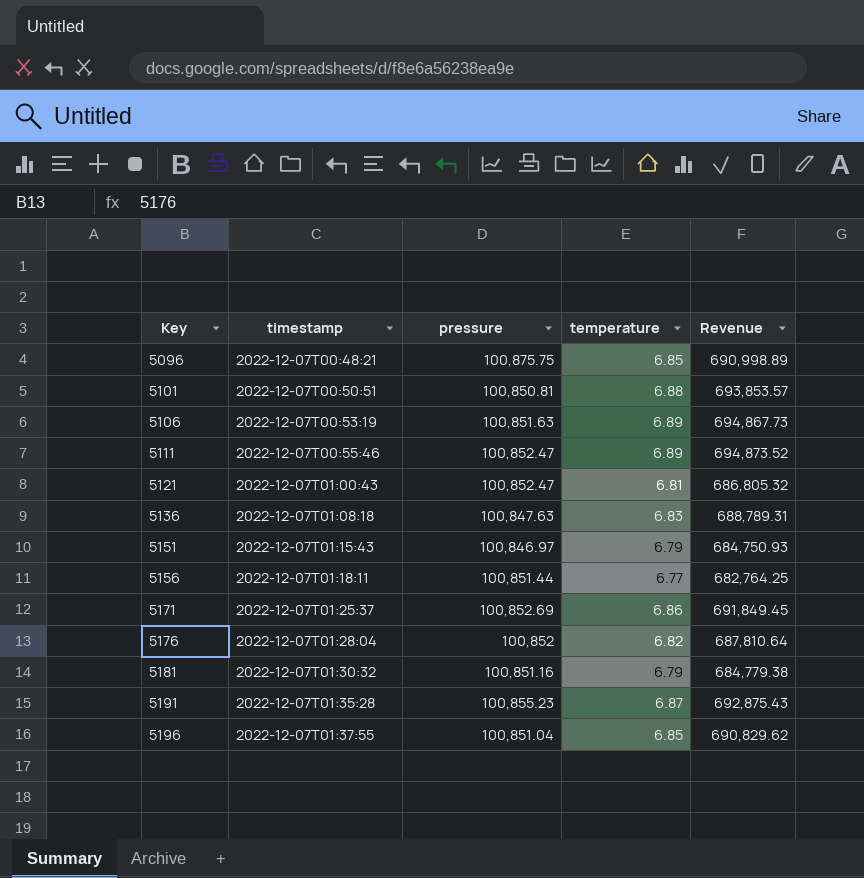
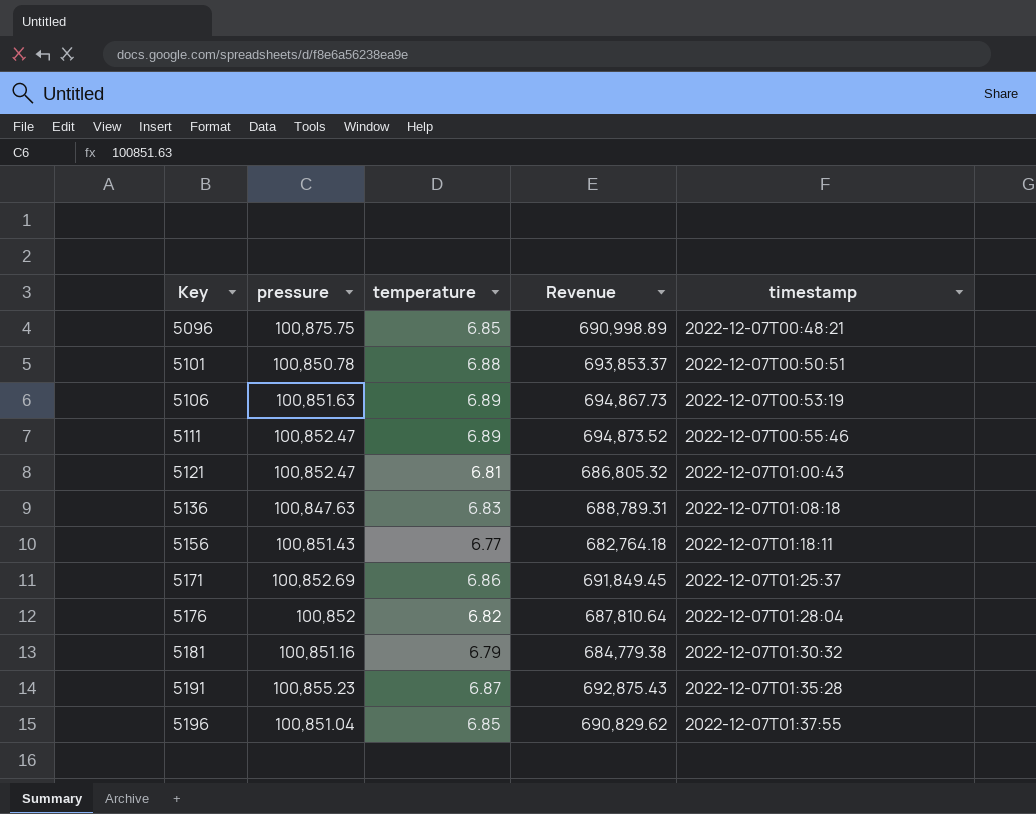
column timestamp | position: 2 -> 5
row 5151: 2022-12-07T01:15:43 | 100,846.97 | 6.79 | 684,750.93 -> none
5101 | pressure: 100,850.81 -> 100,850.78
5101 | Revenue: 693,853.57 -> 693,853.37
5156 | pressure: 100,851.44 -> 100,851.43
5156 | Revenue: 682,764.25 -> 682,764.18

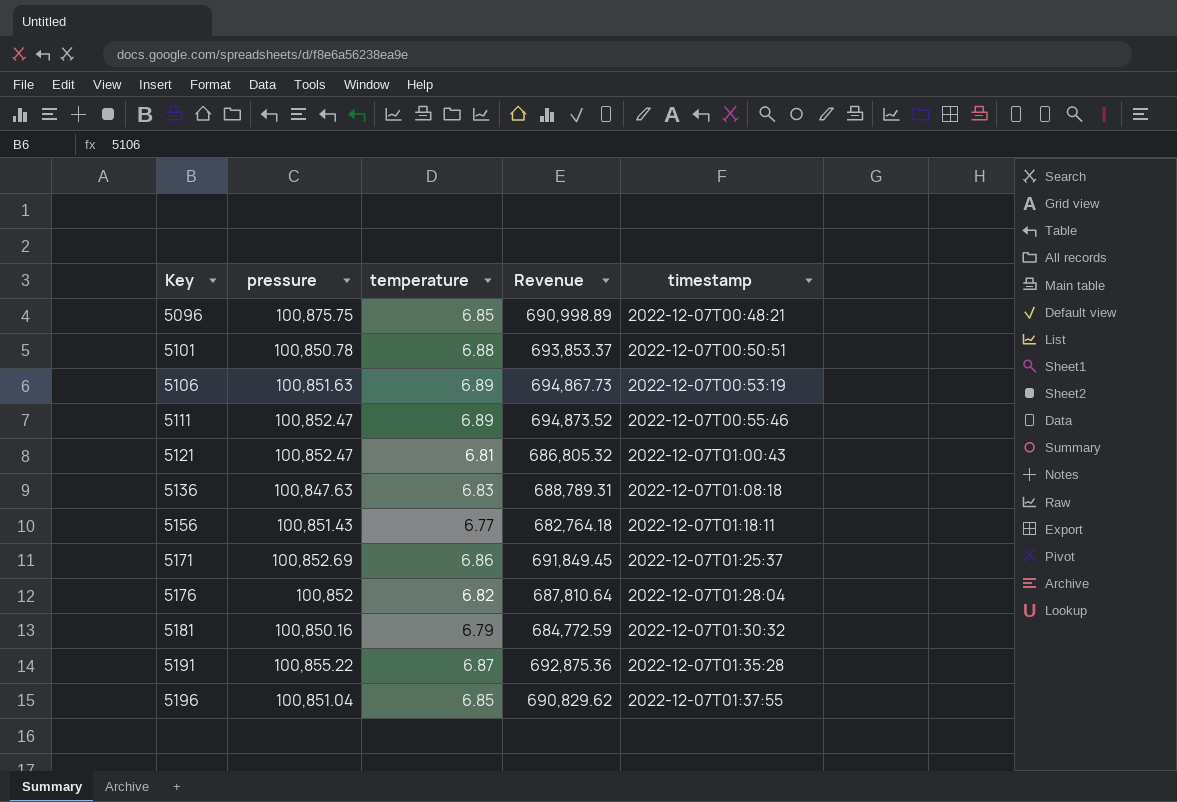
5181 | pressure: 100,851.16 -> 100,850.16
5181 | Revenue: 684,779.38 -> 684,772.59
5191 | pressure: 100,855.23 -> 100,855.22
5191 | Revenue: 692,875.43 -> 692,875.36

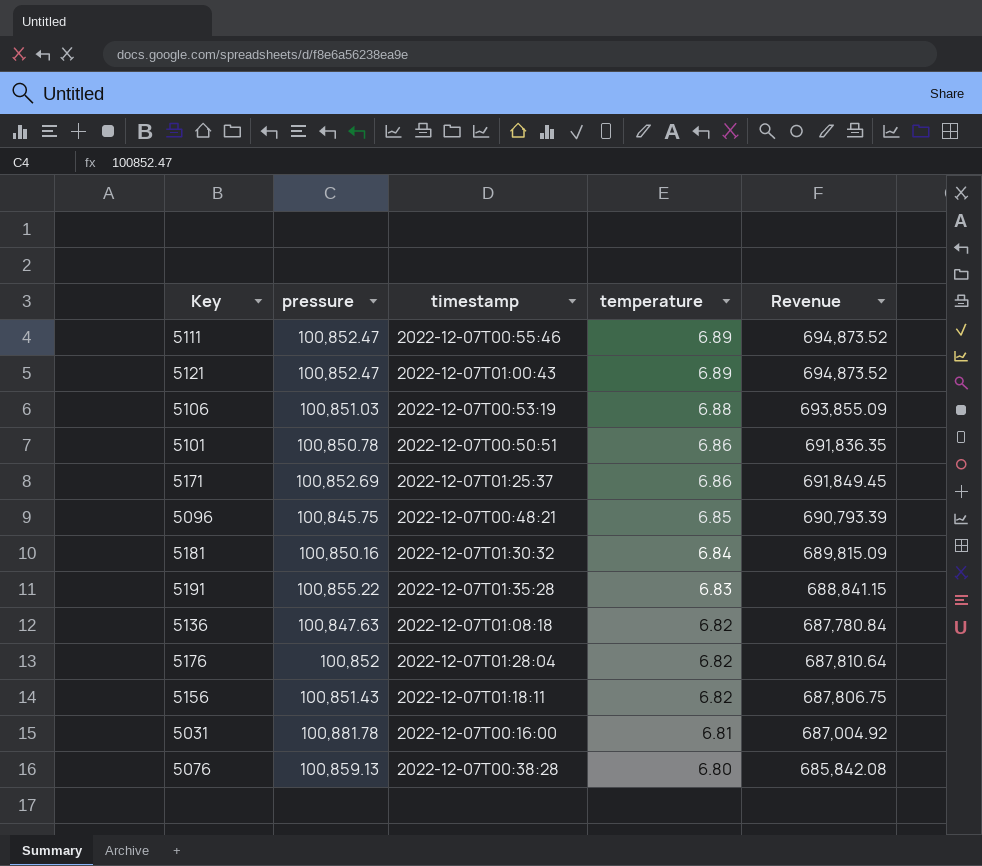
row order: Key ascending -> temperature descending
column timestamp | position: 5 -> 3
row 5196: 100,851.04 | 6.85 | 690,829.62 | 2022-12-07T01:37:55 -> none
5121 | temperature: 6.81 -> 6.89
5121 | Revenue: 686,805.32 -> 694,873.52
5106 | pressure: 100,851.63 -> 100,851.03
5106 | temperature: 6.89 -> 6.88
5106 | Revenue: 694,867.73 -> 693,855.09
5101 | temperature: 6.88 -> 6.86
5101 | Revenue: 693,853.37 -> 691,836.35
5096 | pressure: 100,875.75 -> 100,845.75
5096 | Revenue: 690,998.89 -> 690,793.39
5181 | temperature: 6.79 -> 6.84
5181 | Revenue: 684,772.59 -> 689,815.09
5191 | temperature: 6.87 -> 6.83
5191 | Revenue: 692,875.36 -> 688,841.15
5136 | temperature: 6.83 -> 6.82
5136 | Revenue: 688,789.31 -> 687,780.84
5156 | temperature: 6.77 -> 6.82
5156 | Revenue: 682,764.18 -> 687,806.75
row 5031: none -> 100,881.78 | 2022-12-07T00:16:00 | 6.81 | 687,004.92
row 5076: none -> 100,859.13 | 2022-12-07T00:38:28 | 6.80 | 685,842.08

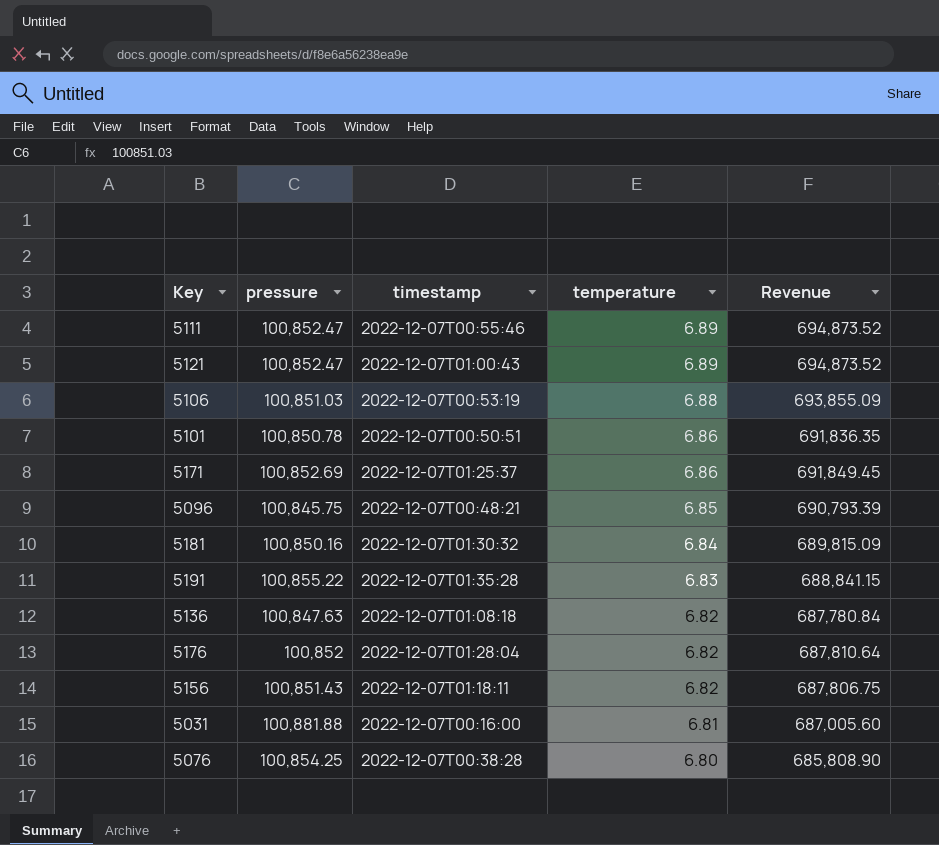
5031 | pressure: 100,881.78 -> 100,881.88
5031 | Revenue: 687,004.92 -> 687,005.60
5076 | pressure: 100,859.13 -> 100,854.25
5076 | Revenue: 685,842.08 -> 685,808.90

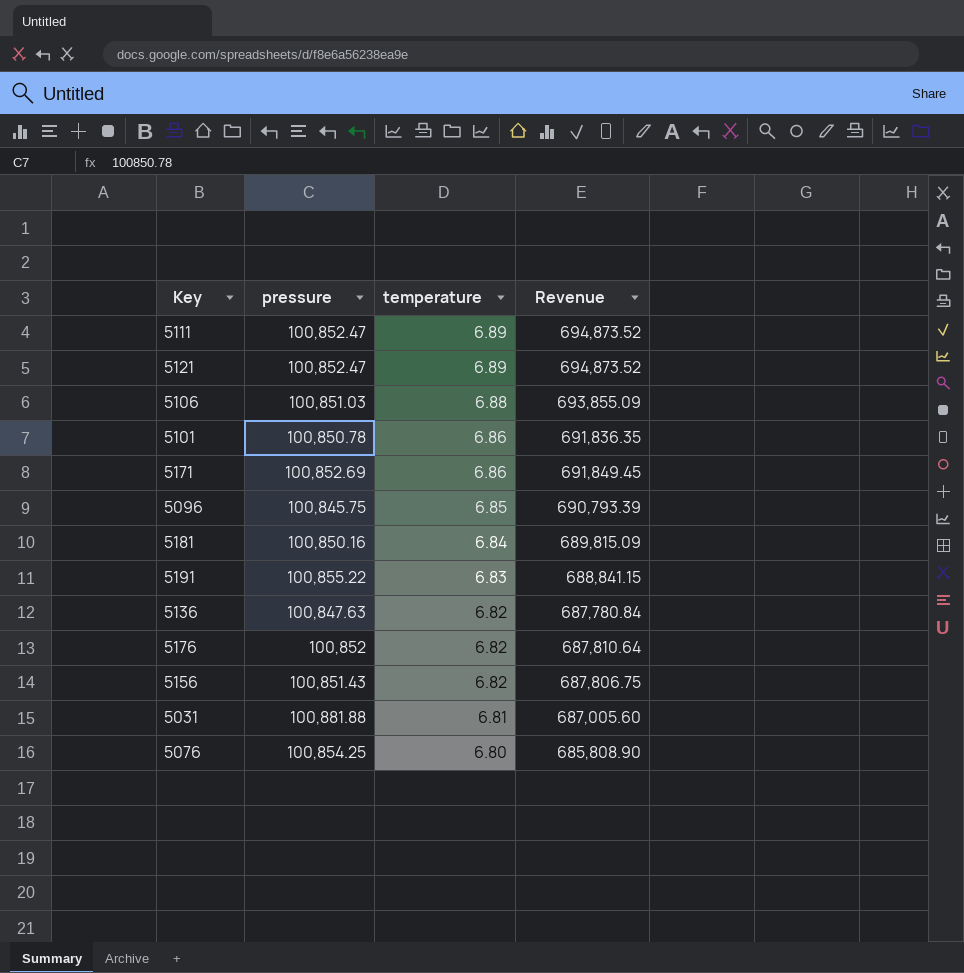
column timestamp | position: 3 -> none

